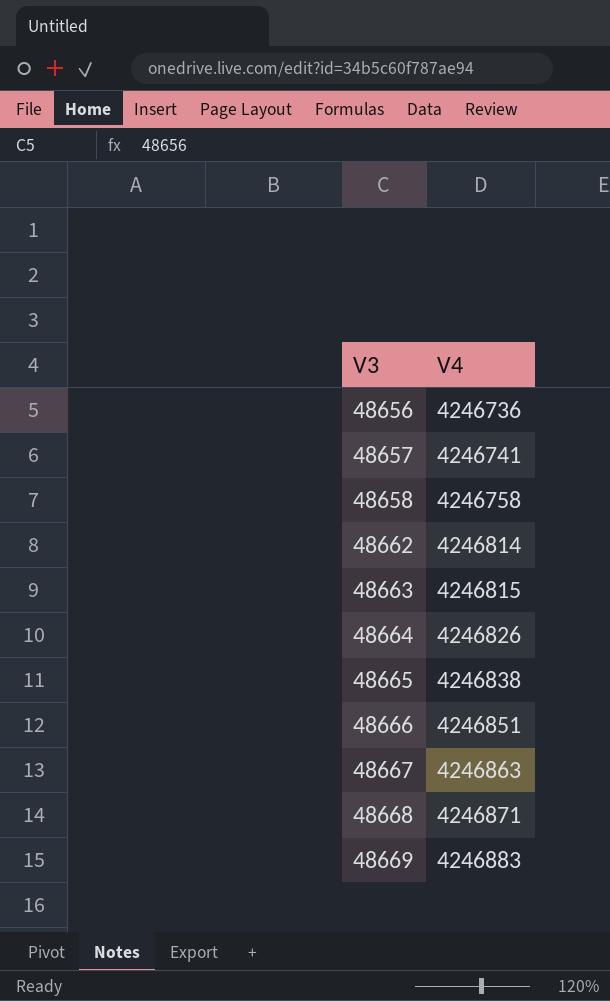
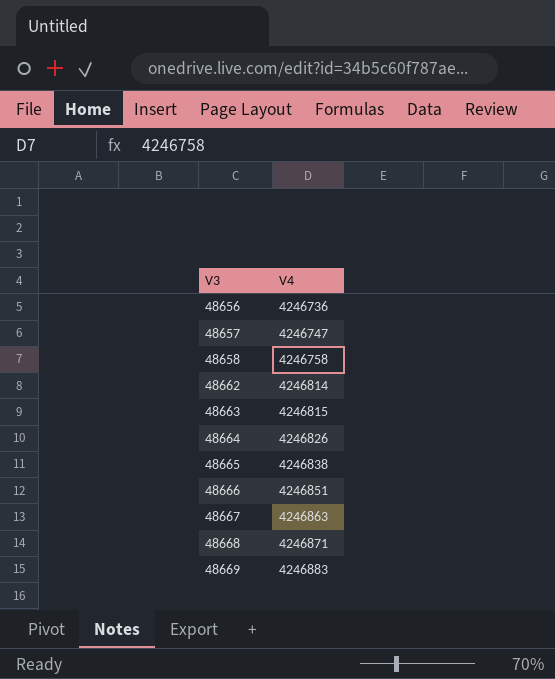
48657 | V4: 4246741 -> 4246747

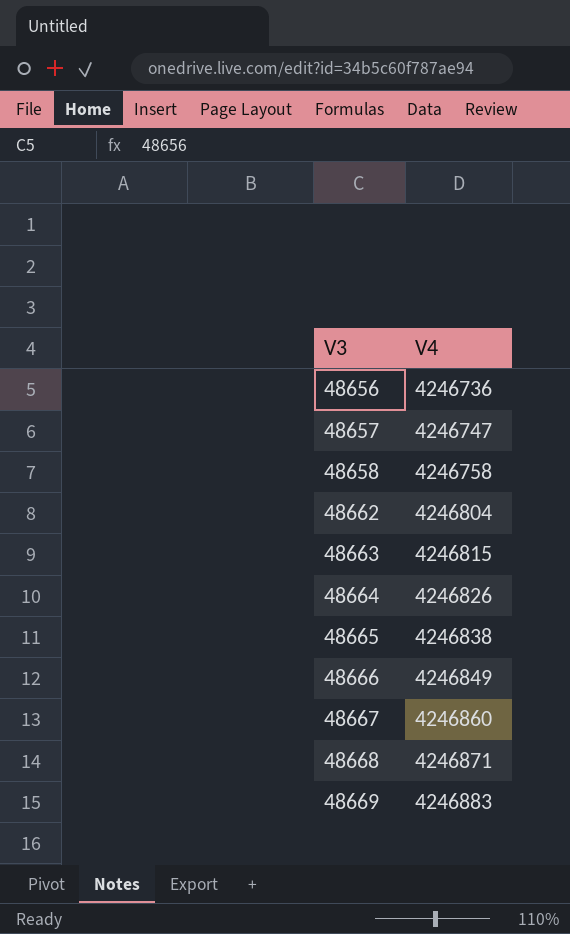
48662 | V4: 4246814 -> 4246804
48666 | V4: 4246851 -> 4246849
48667 | V4: 4246863 -> 4246860

